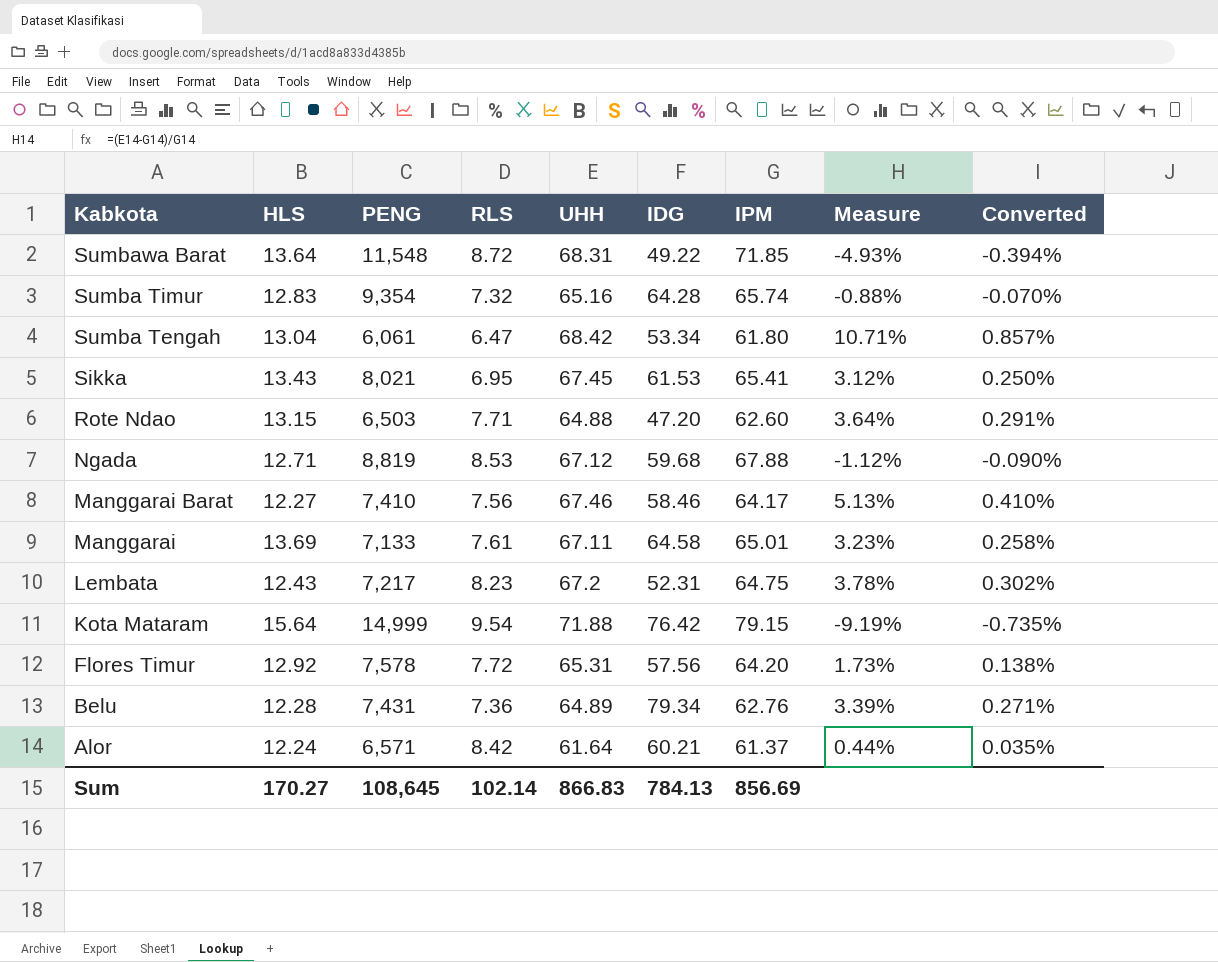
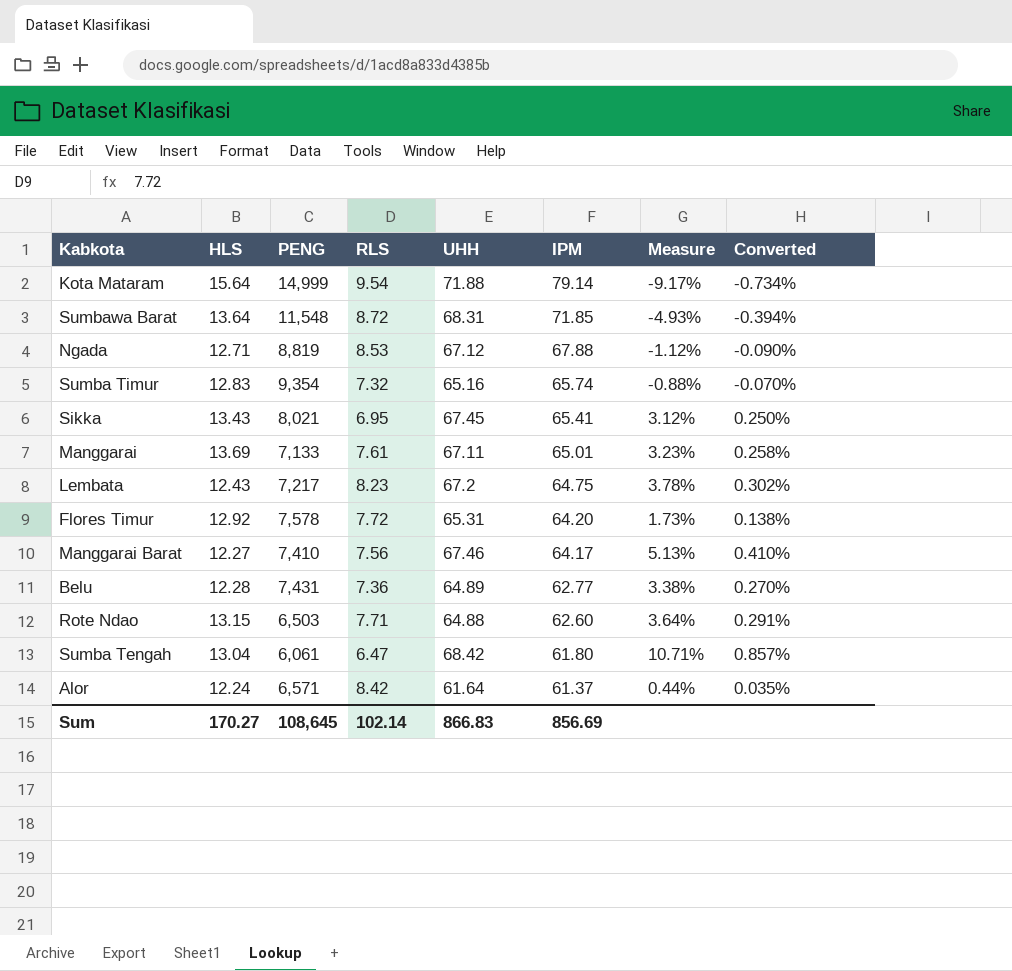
row order: Kabkota descending -> IPM descending
column IDG | position: 6 -> none
Kota Mataram | IPM: 79.15 -> 79.14
Kota Mataram | Measure: -9.19% -> -9.17%
Kota Mataram | Converted: -0.735% -> -0.734%
Belu | IPM: 62.76 -> 62.77
Belu | Measure: 3.39% -> 3.38%
Belu | Converted: 0.271% -> 0.270%

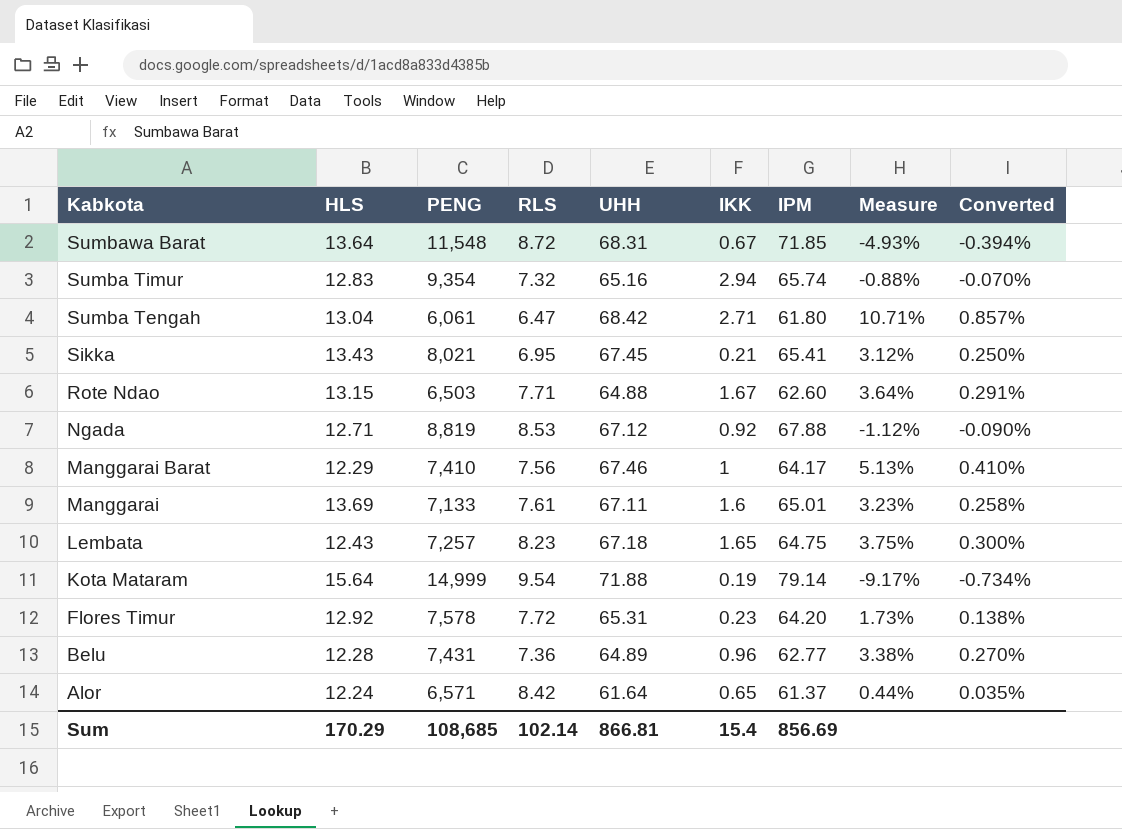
row order: IPM descending -> Kabkota descending
column IKK | position: none -> 6
Manggarai Barat | HLS: 12.27 -> 12.29
Lembata | PENG: 7,217 -> 7,257
Lembata | UHH: 67.2 -> 67.18
Lembata | Measure: 3.78% -> 3.75%
Lembata | Converted: 0.302% -> 0.300%
Sum | HLS: 170.27 -> 170.29
Sum | PENG: 108,645 -> 108,685
Sum | UHH: 866.83 -> 866.81

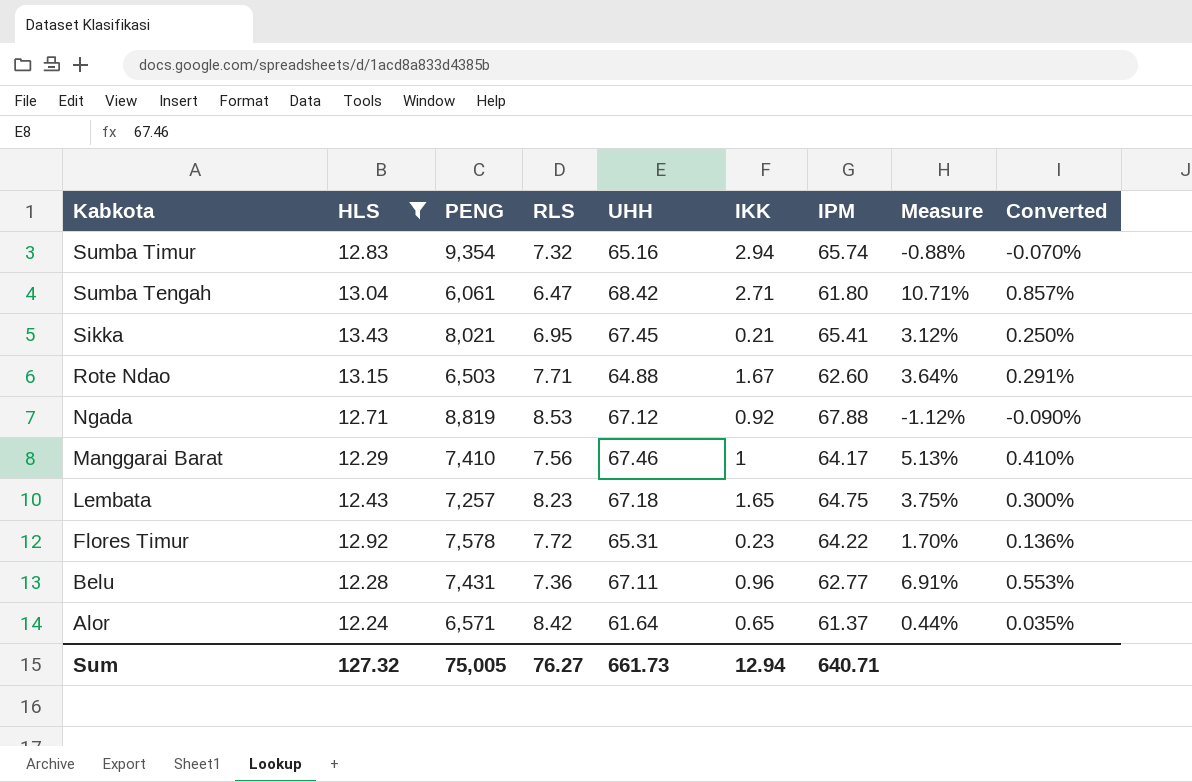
filter: none -> HLS <= 13.43
Flores Timur | IPM: 64.20 -> 64.22
Flores Timur | Measure: 1.73% -> 1.70%
Flores Timur | Converted: 0.138% -> 0.136%
Belu | UHH: 64.89 -> 67.11
Belu | Measure: 3.38% -> 6.91%
Belu | Converted: 0.270% -> 0.553%
Sum | HLS: 170.29 -> 127.32
Sum | PENG: 108,685 -> 75,005
Sum | RLS: 102.14 -> 76.27
Sum | UHH: 866.81 -> 661.73
Sum | IKK: 15.4 -> 12.94
Sum | IPM: 856.69 -> 640.71

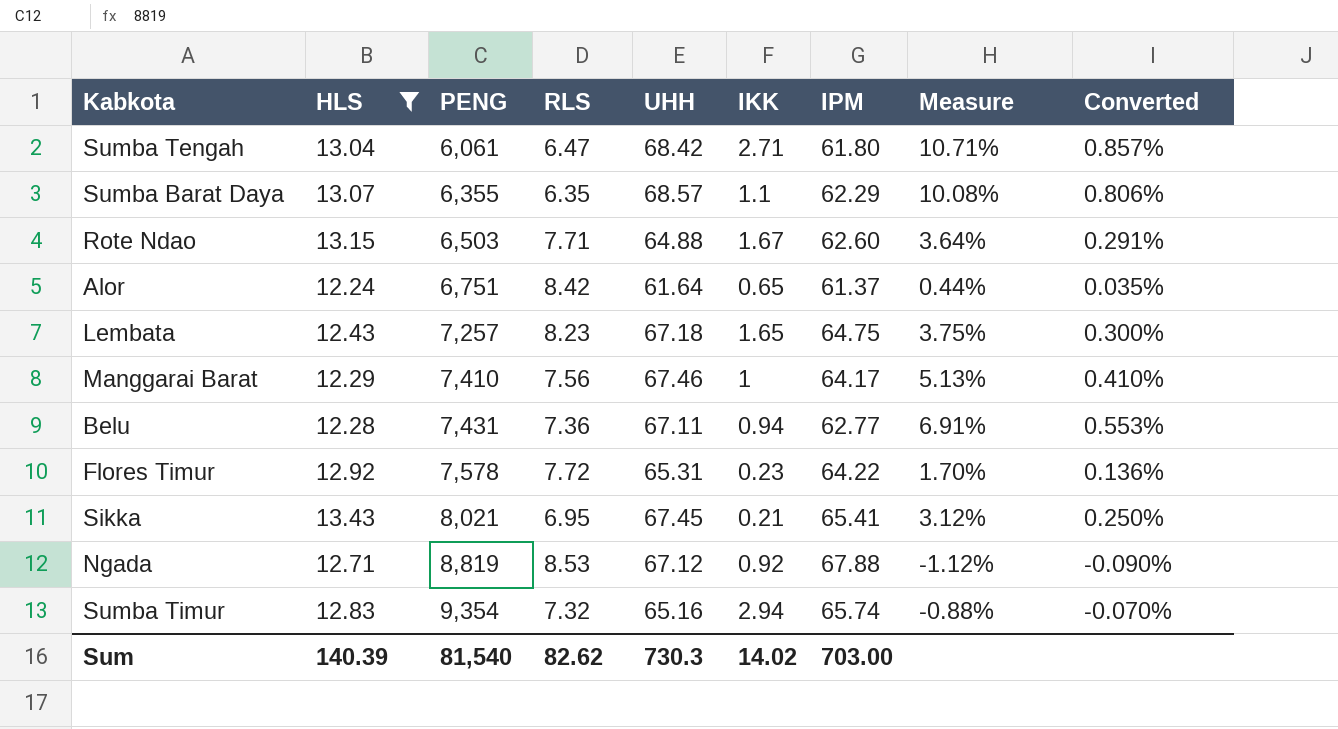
row order: Kabkota descending -> PENG ascending
row Sumba Barat Daya: none -> 13.07 | 6,355 | 6.35 | 68.57 | 1.1 | 62.29 | 10.08% | 0.806%
Alor | PENG: 6,571 -> 6,751
Belu | IKK: 0.96 -> 0.94
Sum | HLS: 127.32 -> 140.39
Sum | PENG: 75,005 -> 81,540
Sum | RLS: 76.27 -> 82.62
Sum | UHH: 661.73 -> 730.3
Sum | IKK: 12.94 -> 14.02
Sum | IPM: 640.71 -> 703.00

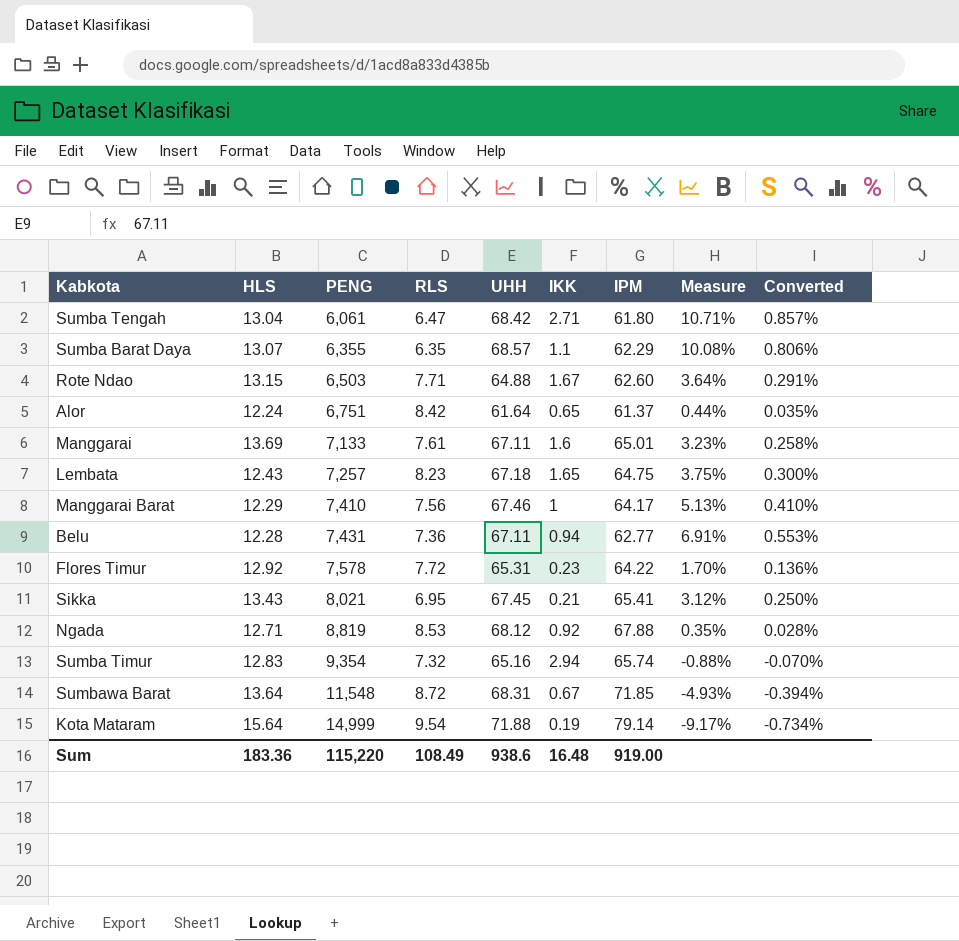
filter: HLS <= 13.43 -> none
Ngada | UHH: 67.12 -> 68.12
Ngada | Measure: -1.12% -> 0.35%
Ngada | Converted: -0.090% -> 0.028%
Sum | HLS: 140.39 -> 183.36
Sum | PENG: 81,540 -> 115,220
Sum | RLS: 82.62 -> 108.49
Sum | UHH: 730.3 -> 938.6
Sum | IKK: 14.02 -> 16.48
Sum | IPM: 703.00 -> 919.00

